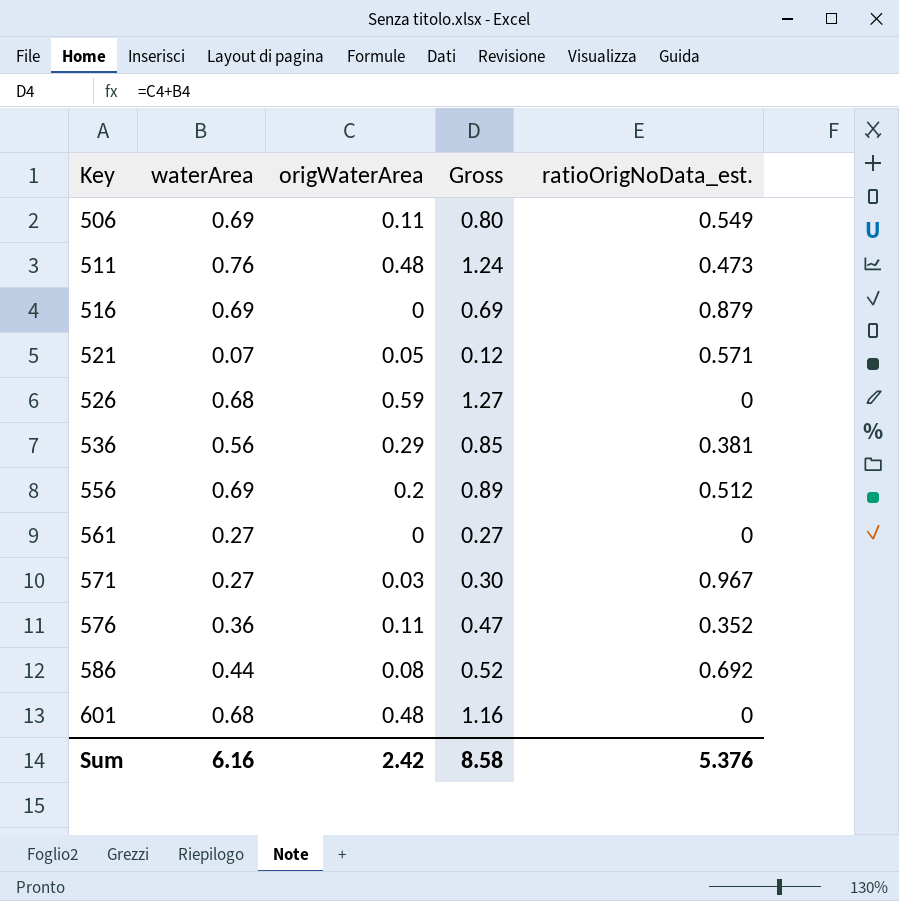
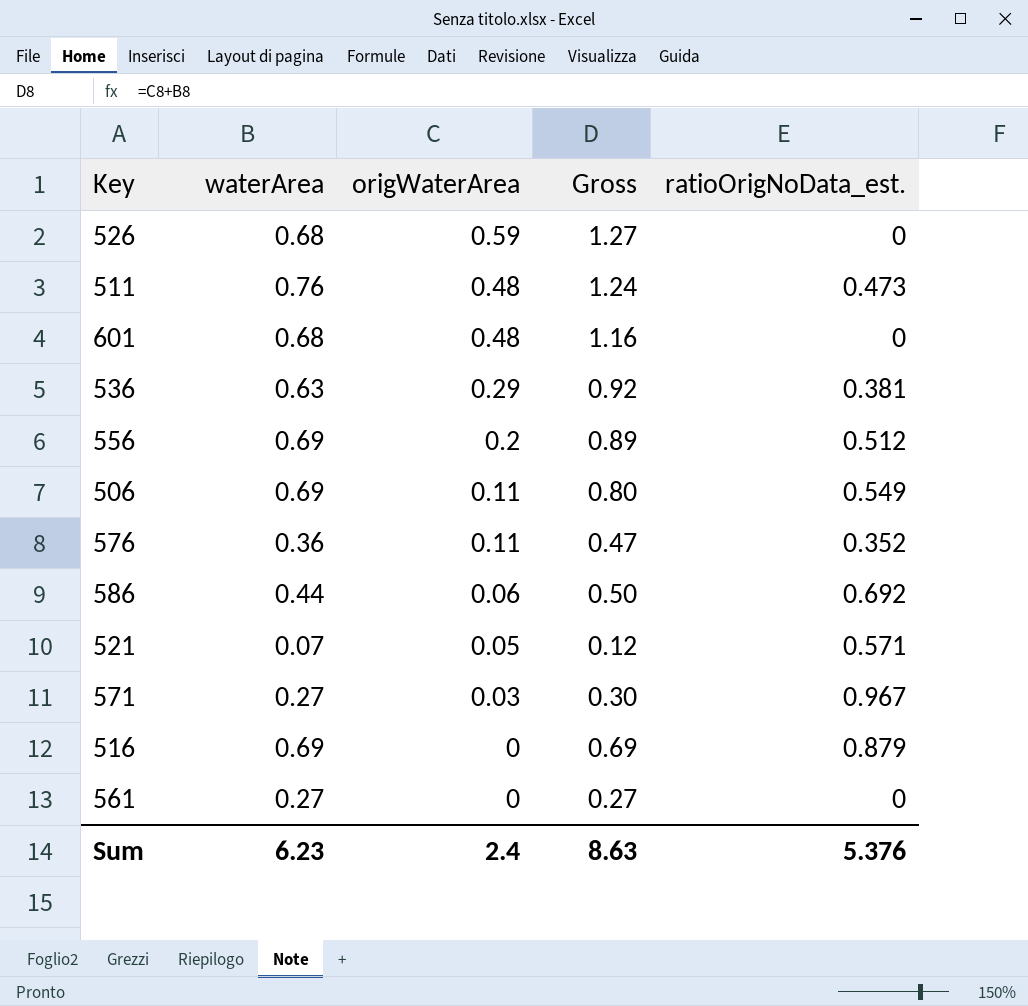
row order: Key ascending -> origWaterArea descending
536 | waterArea: 0.56 -> 0.63
536 | Gross: 0.85 -> 0.92
586 | origWaterArea: 0.08 -> 0.06
586 | Gross: 0.52 -> 0.50
Sum | waterArea: 6.16 -> 6.23
Sum | origWaterArea: 2.42 -> 2.4
Sum | Gross: 8.58 -> 8.63

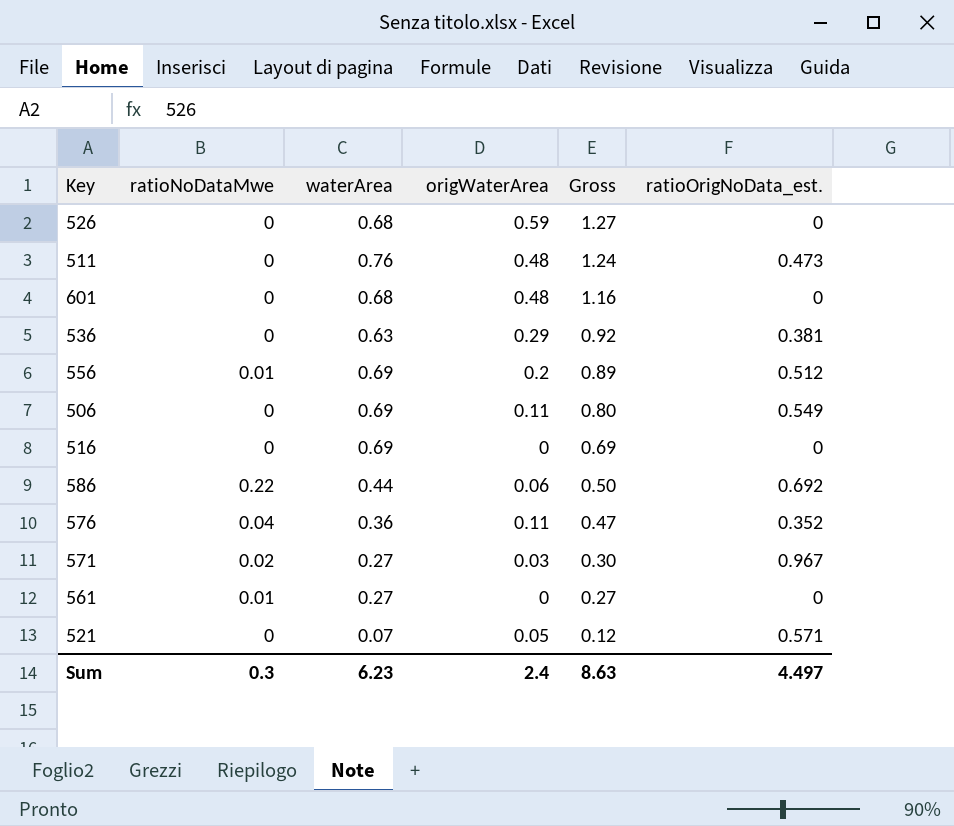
row order: origWaterArea descending -> Gross descending
column ratioNoDataMwe | position: none -> 2
516 | ratioOrigNoData_est.: 0.879 -> 0
Sum | ratioOrigNoData_est.: 5.376 -> 4.497

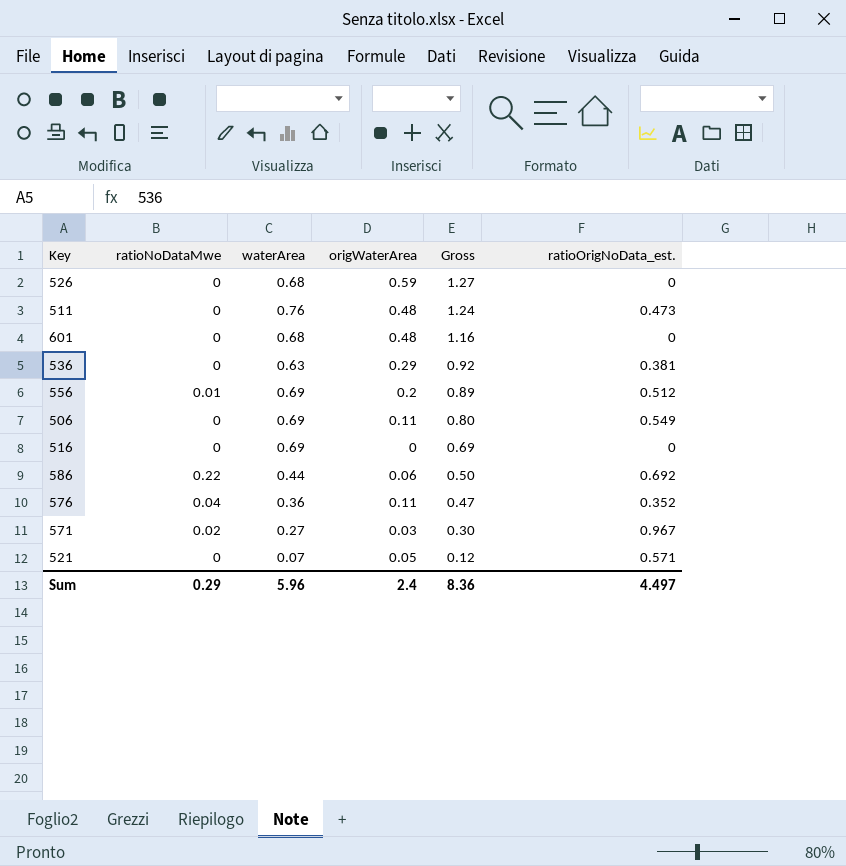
row 561: 0.01 | 0.27 | 0 | 0.27 | 0 -> none
Sum | ratioNoDataMwe: 0.3 -> 0.29
Sum | waterArea: 6.23 -> 5.96
Sum | Gross: 8.63 -> 8.36

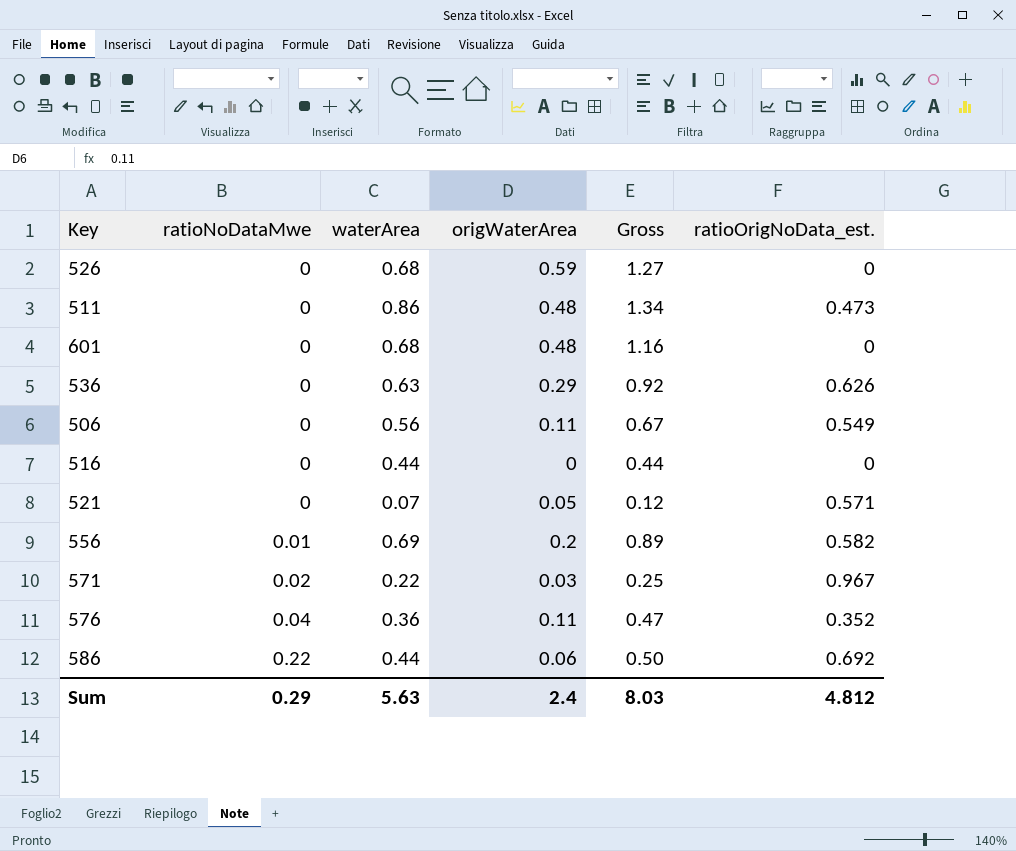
row order: Gross descending -> ratioNoDataMwe ascending
511 | waterArea: 0.76 -> 0.86
511 | Gross: 1.24 -> 1.34
536 | ratioOrigNoData_est.: 0.381 -> 0.626
506 | waterArea: 0.69 -> 0.56
506 | Gross: 0.80 -> 0.67
516 | waterArea: 0.69 -> 0.44
516 | Gross: 0.69 -> 0.44
556 | ratioOrigNoData_est.: 0.512 -> 0.582
571 | waterArea: 0.27 -> 0.22
571 | Gross: 0.30 -> 0.25
Sum | waterArea: 5.96 -> 5.63
Sum | Gross: 8.36 -> 8.03
Sum | ratioOrigNoData_est.: 4.497 -> 4.812

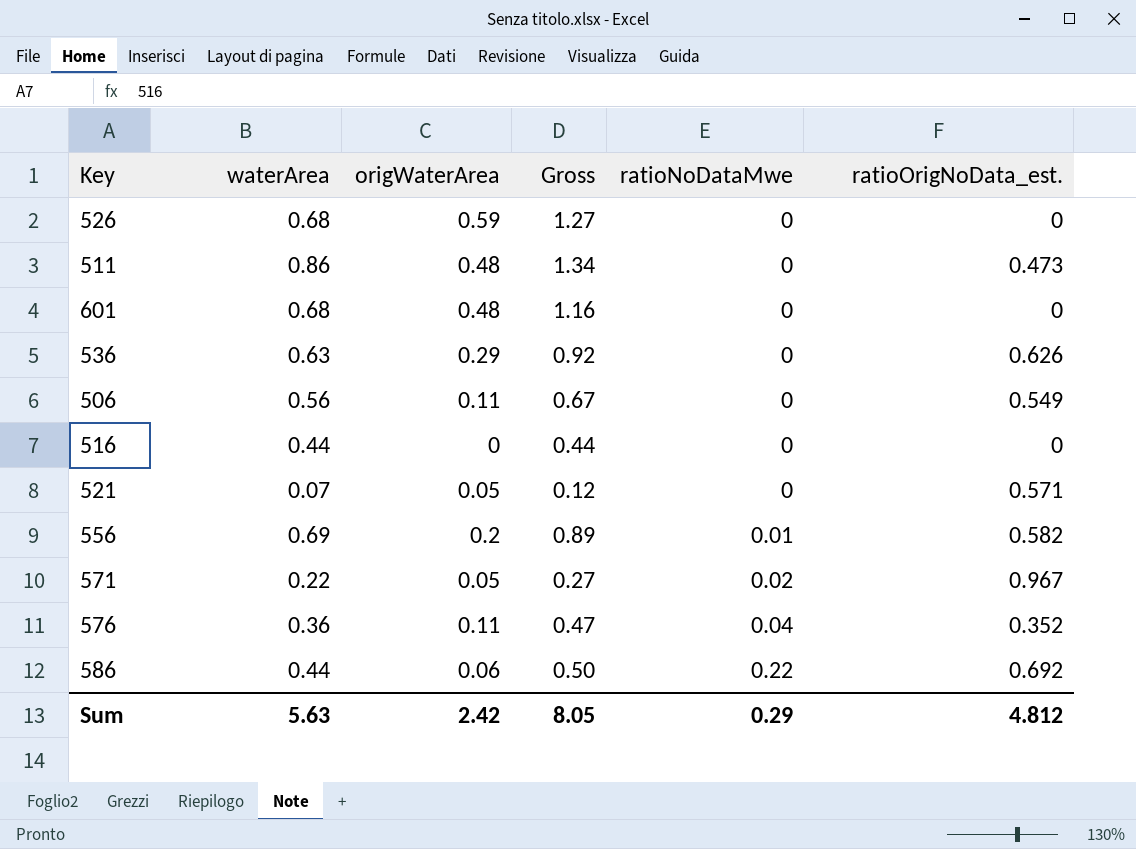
column ratioNoDataMwe | position: 2 -> 5
571 | origWaterArea: 0.03 -> 0.05
571 | Gross: 0.25 -> 0.27
Sum | origWaterArea: 2.4 -> 2.42
Sum | Gross: 8.03 -> 8.05

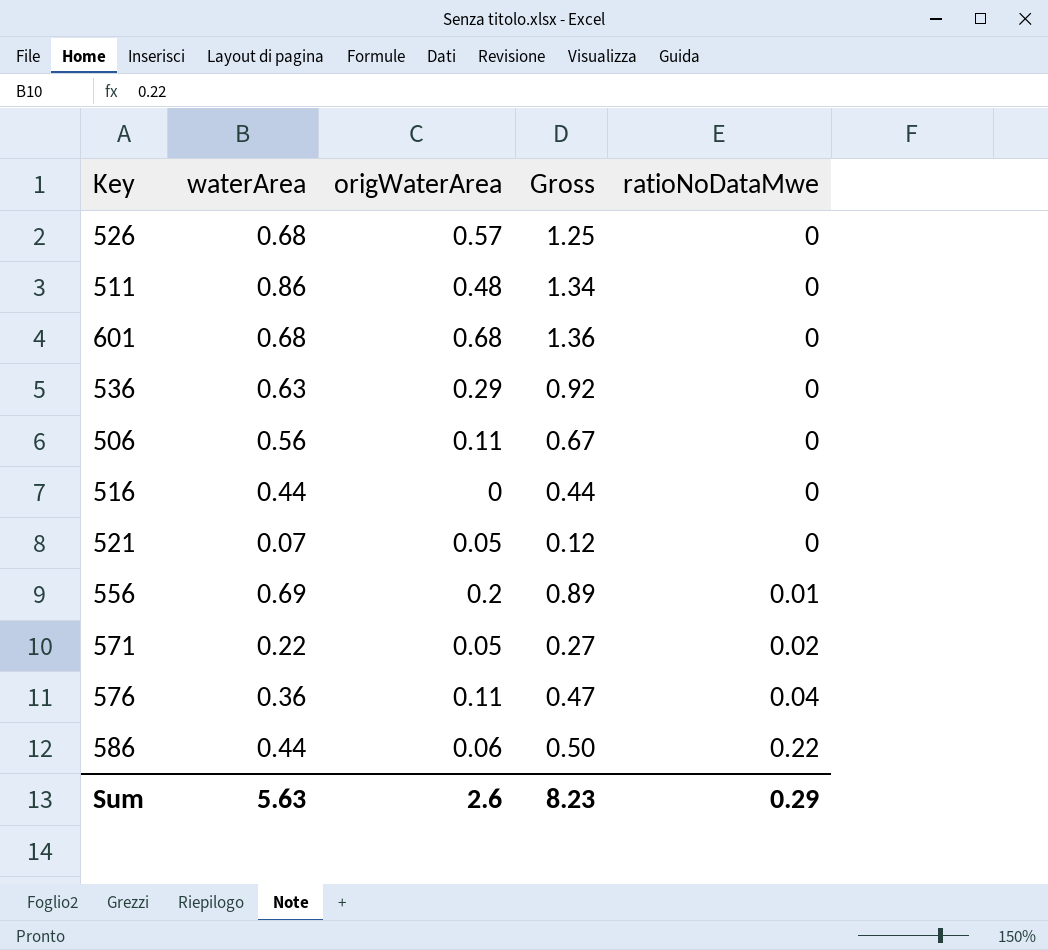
column ratioOrigNoData_est. | position: 6 -> none
526 | origWaterArea: 0.59 -> 0.57
526 | Gross: 1.27 -> 1.25
601 | origWaterArea: 0.48 -> 0.68
601 | Gross: 1.16 -> 1.36
Sum | origWaterArea: 2.42 -> 2.6
Sum | Gross: 8.05 -> 8.23

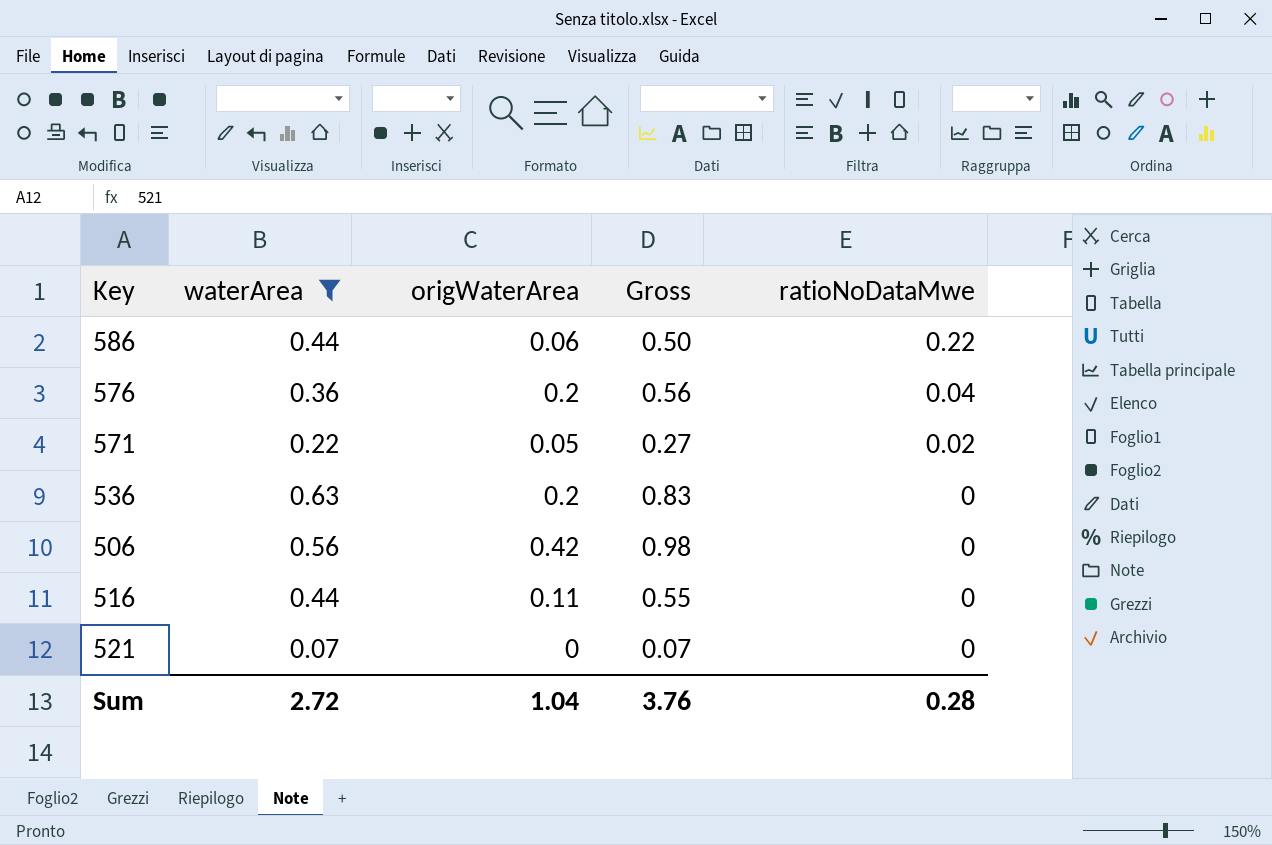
filter: none -> waterArea <= 0.63
row order: ratioNoDataMwe ascending -> ratioNoDataMwe descending
576 | origWaterArea: 0.11 -> 0.2
576 | Gross: 0.47 -> 0.56
536 | origWaterArea: 0.29 -> 0.2
536 | Gross: 0.92 -> 0.83
506 | origWaterArea: 0.11 -> 0.42
506 | Gross: 0.67 -> 0.98
516 | origWaterArea: 0 -> 0.11
516 | Gross: 0.44 -> 0.55
521 | origWaterArea: 0.05 -> 0
521 | Gross: 0.12 -> 0.07
Sum | waterArea: 5.63 -> 2.72
Sum | origWaterArea: 2.6 -> 1.04
Sum | Gross: 8.23 -> 3.76
Sum | ratioNoDataMwe: 0.29 -> 0.28

